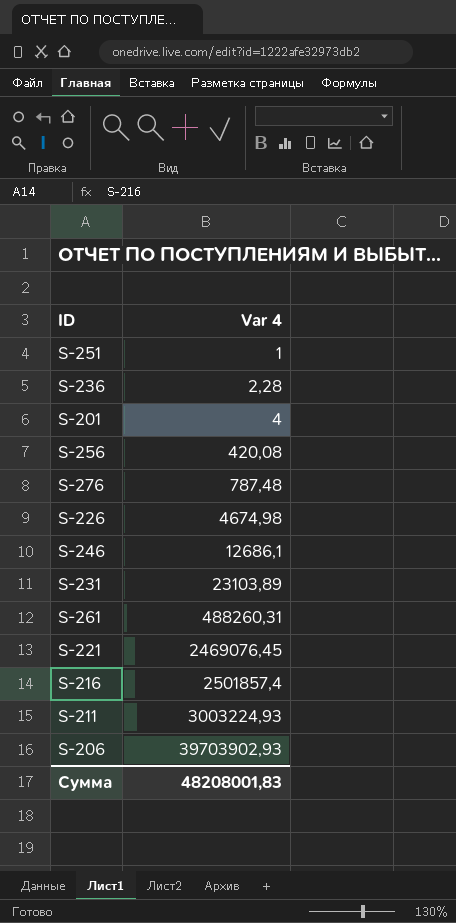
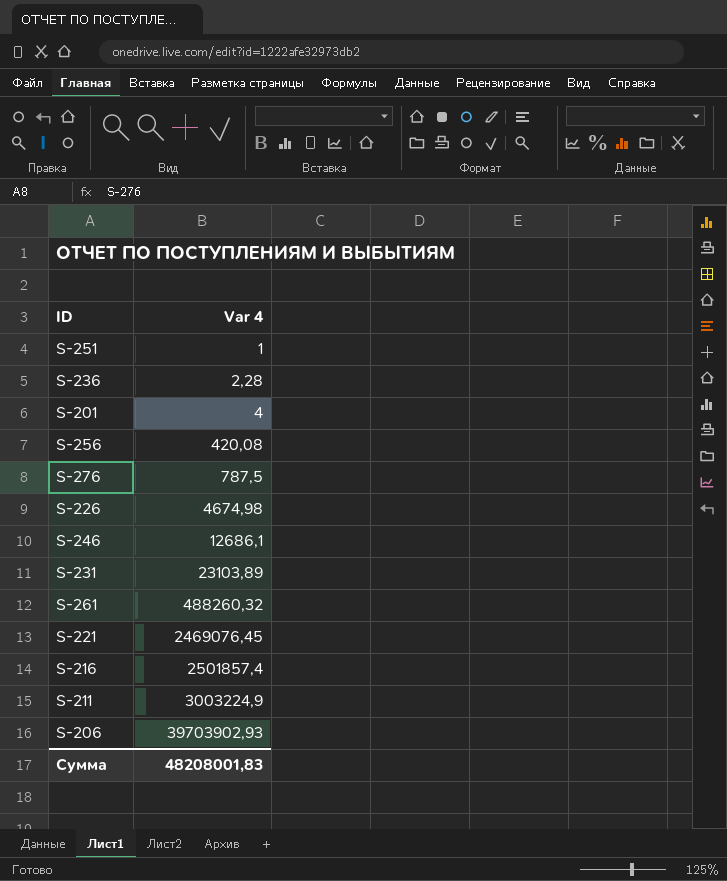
S-276 | Var 4: 787,48 -> 787,5
S-261 | Var 4: 488260,31 -> 488260,32
S-211 | Var 4: 3003224,93 -> 3003224,9

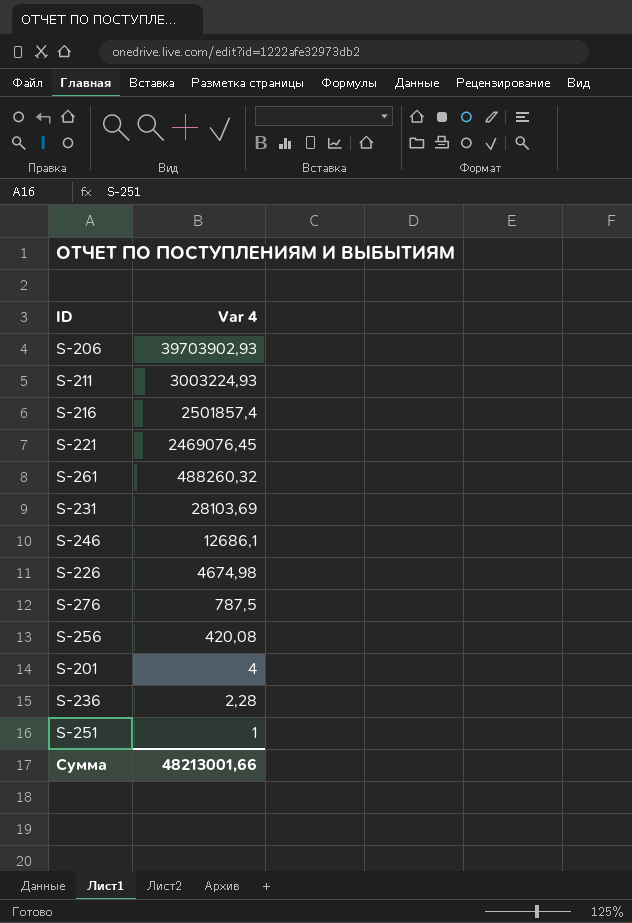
row order: Var 4 ascending -> Var 4 descending
S-211 | Var 4: 3003224,9 -> 3003224,93
S-231 | Var 4: 23103,89 -> 28103,69
Сумма | Var 4: 48208001,83 -> 48213001,66

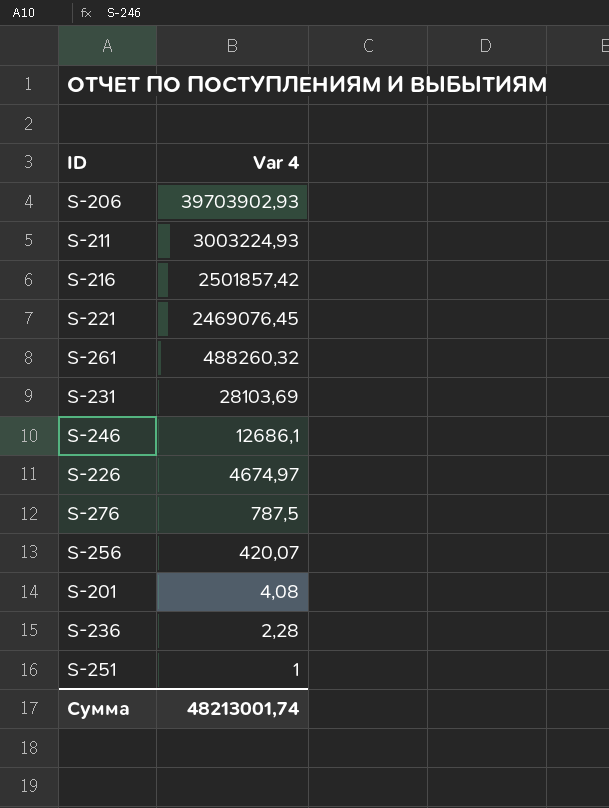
S-216 | Var 4: 2501857,4 -> 2501857,42
S-226 | Var 4: 4674,98 -> 4674,97
S-256 | Var 4: 420,08 -> 420,07
S-201 | Var 4: 4 -> 4,08
Сумма | Var 4: 48213001,66 -> 48213001,74

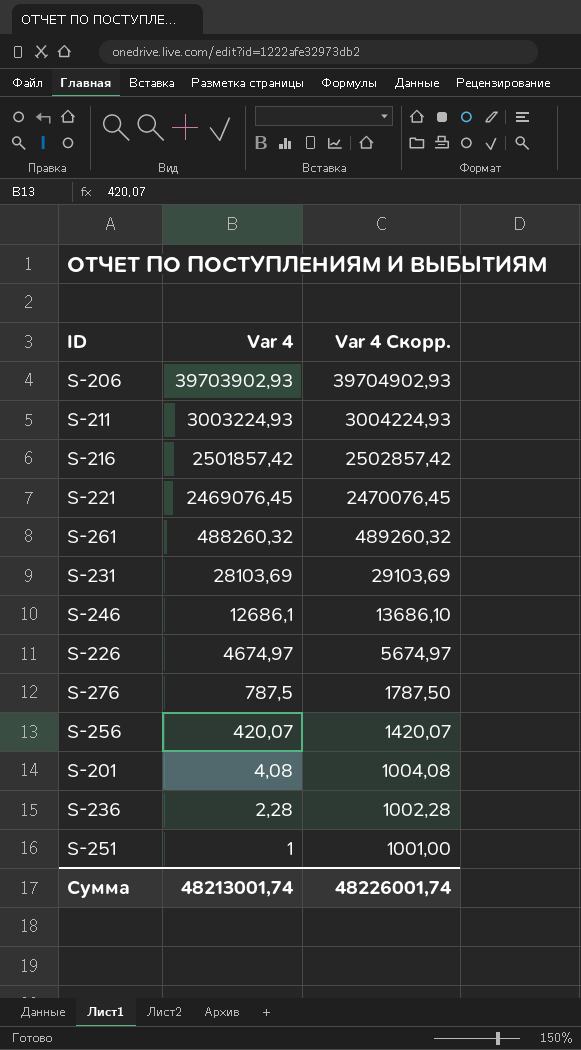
column Var 4 Скорр. | formula: none -> [Var 4] + 1000

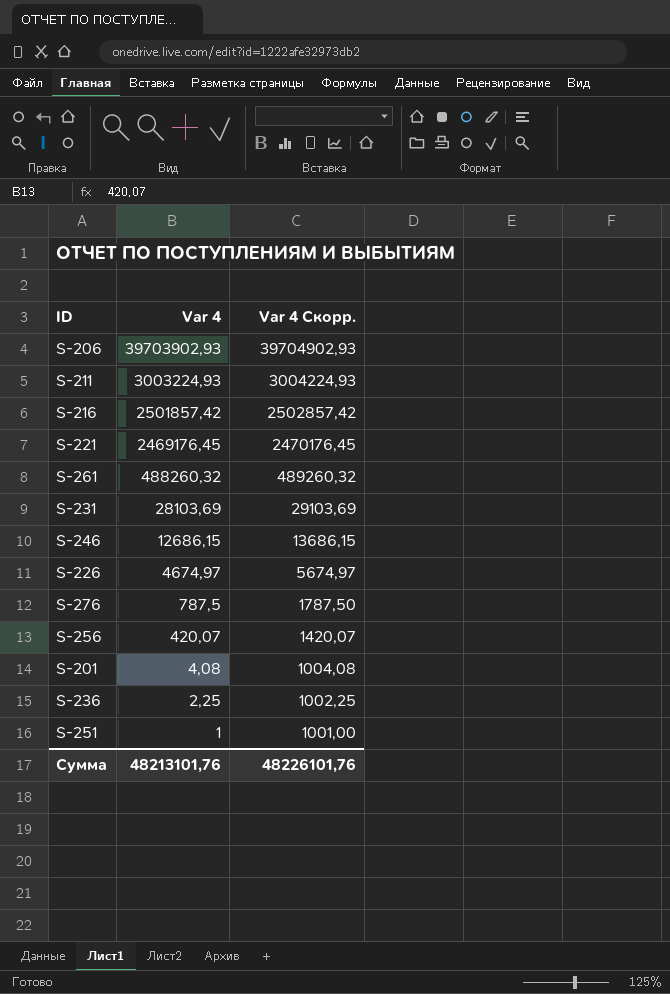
S-221 | Var 4: 2469076,45 -> 2469176,45
S-221 | Var 4 Скорр.: 2470076,45 -> 2470176,45
S-246 | Var 4: 12686,1 -> 12686,15
S-246 | Var 4 Скорр.: 13686,10 -> 13686,15
S-236 | Var 4: 2,28 -> 2,25
S-236 | Var 4 Скорр.: 1002,28 -> 1002,25
Сумма | Var 4: 48213001,74 -> 48213101,76
Сумма | Var 4 Скорр.: 48226001,74 -> 48226101,76

